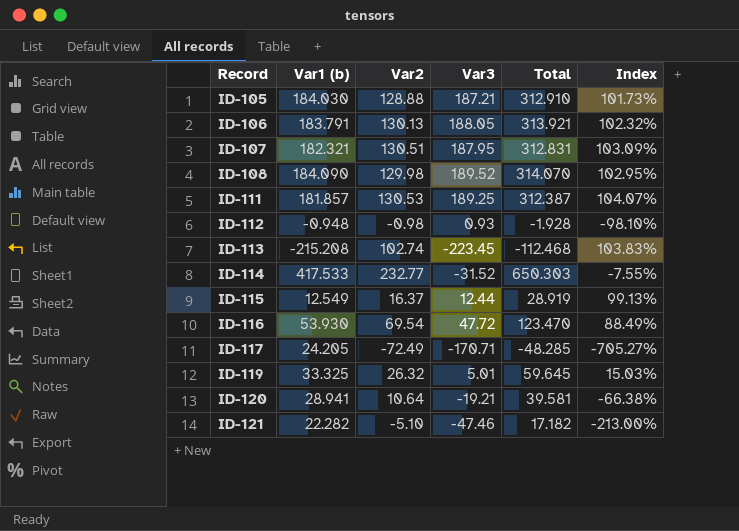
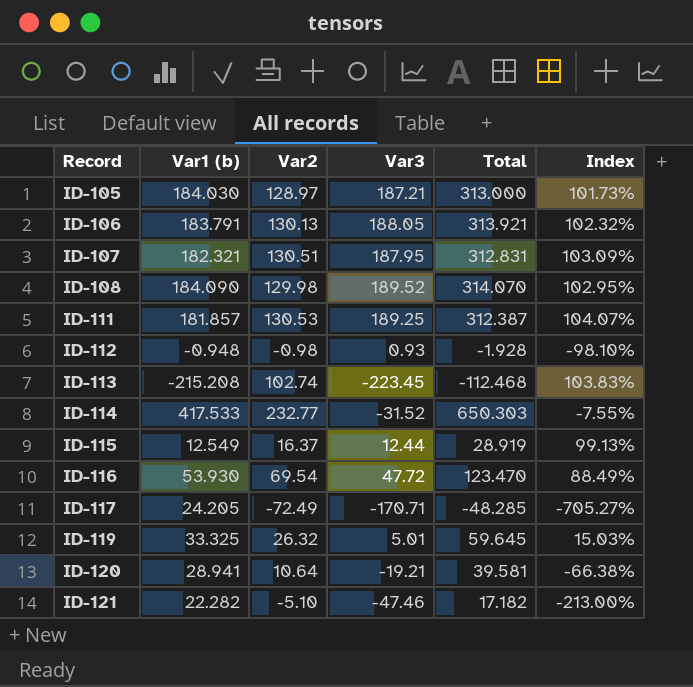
ID-105 | Var2: 128.88 -> 128.97
ID-105 | Total: 312.910 -> 313.000

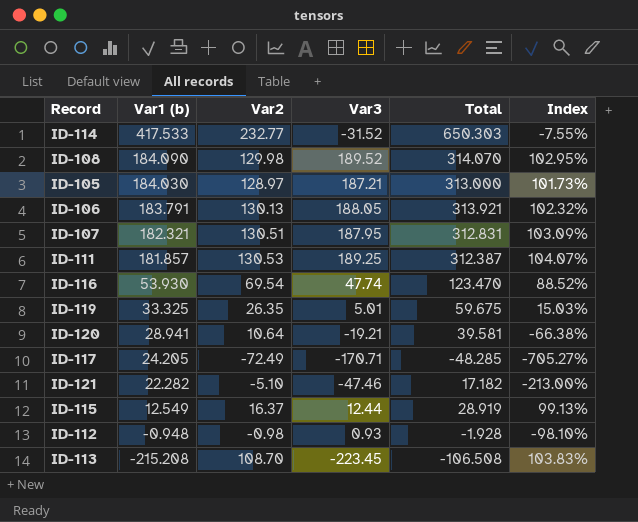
row order: Record ascending -> Var1 (b) descending
ID-116 | Var3: 47.72 -> 47.74
ID-116 | Index: 88.49% -> 88.52%
ID-119 | Var2: 26.32 -> 26.35
ID-119 | Total: 59.645 -> 59.675
ID-113 | Var2: 102.74 -> 108.70
ID-113 | Total: -112.468 -> -106.508

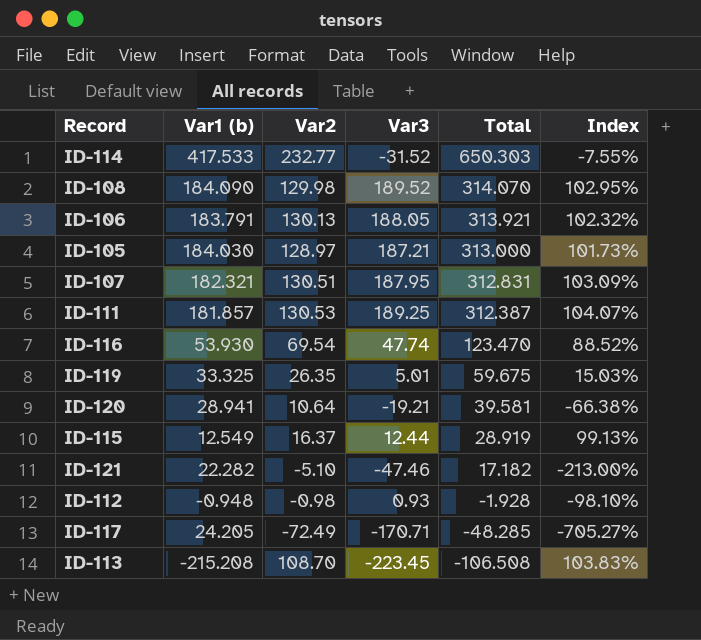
row order: Var1 (b) descending -> Total descending

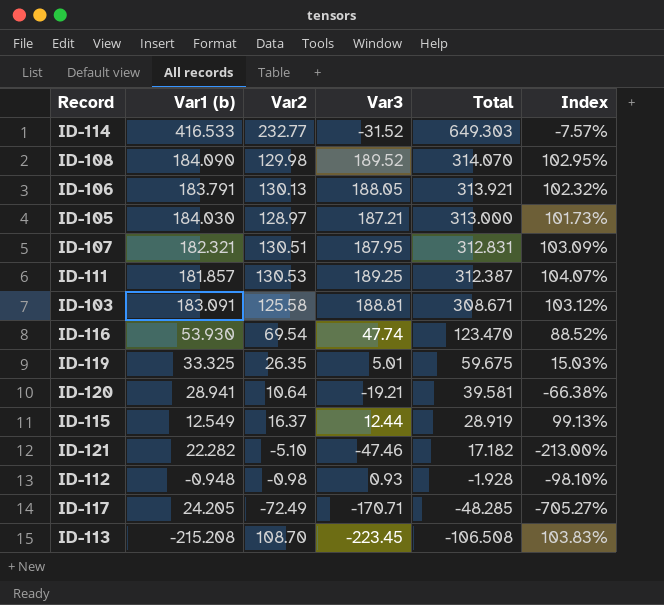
ID-114 | Var1 (b): 417.533 -> 416.533
ID-114 | Total: 650.303 -> 649.303
ID-114 | Index: -7.55% -> -7.57%
row ID-103: none -> 183.091 | 125.58 | 188.81 | 308.671 | 103.12%

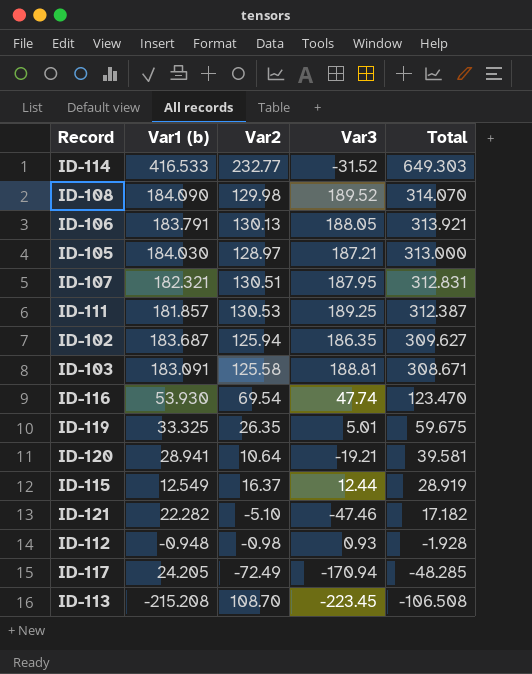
column Index | formula: [Var3] / [Var1 (b)] -> none
row ID-102: none -> 183.687 | 125.94 | 186.35 | 309.627
ID-117 | Var3: -170.71 -> -170.94

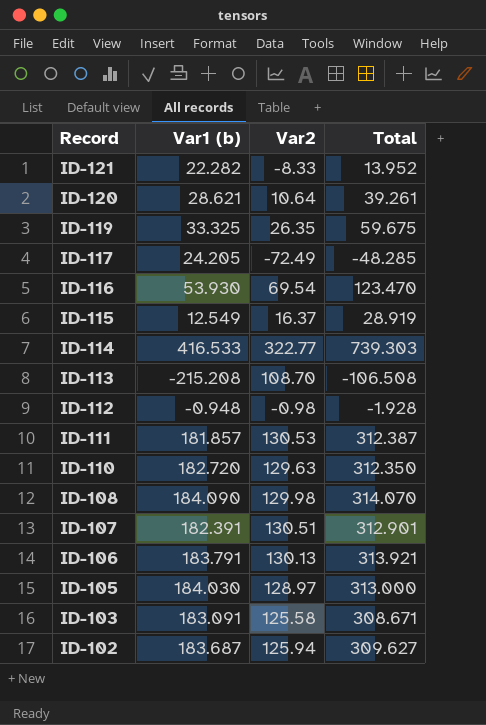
row order: Total descending -> Record descending
column Var3 | position: 4 -> none
ID-121 | Var2: -5.10 -> -8.33
ID-121 | Total: 17.182 -> 13.952
ID-120 | Var1 (b): 28.941 -> 28.621
ID-120 | Total: 39.581 -> 39.261
ID-114 | Var2: 232.77 -> 322.77
ID-114 | Total: 649.303 -> 739.303
row ID-110: none -> 182.720 | 129.63 | 312.350
ID-107 | Var1 (b): 182.321 -> 182.391
ID-107 | Total: 312.831 -> 312.901

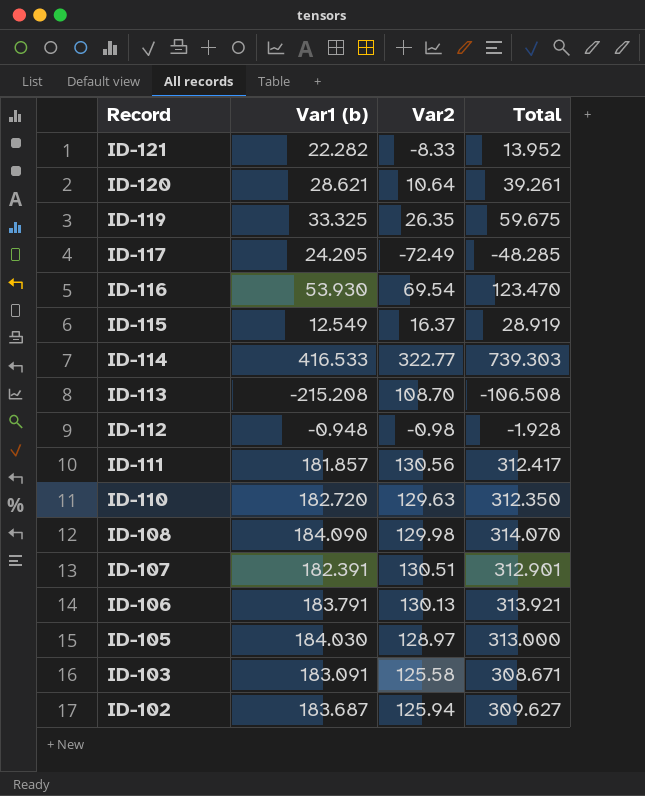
ID-111 | Var2: 130.53 -> 130.56
ID-111 | Total: 312.387 -> 312.417

